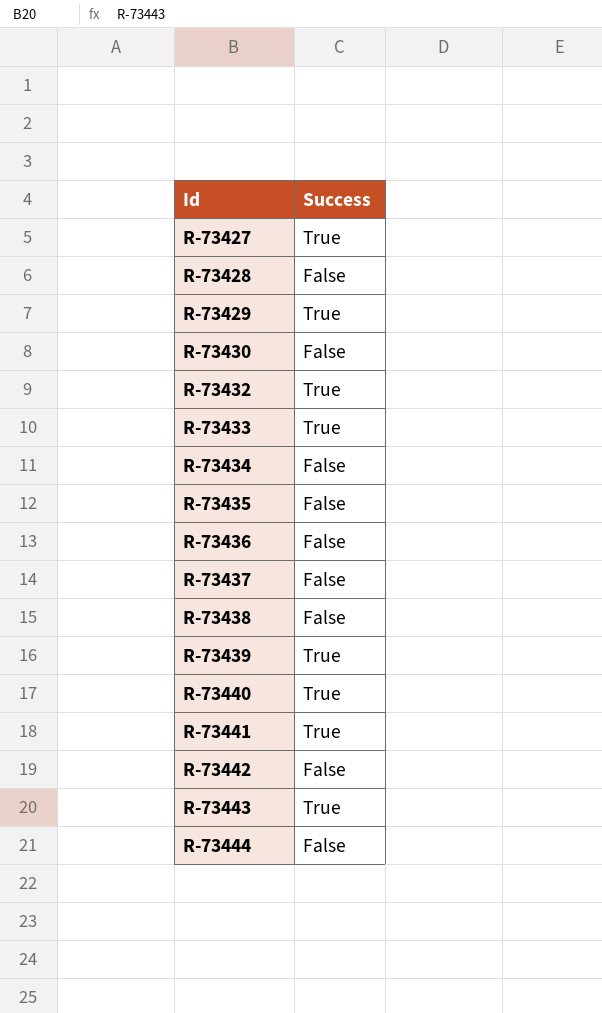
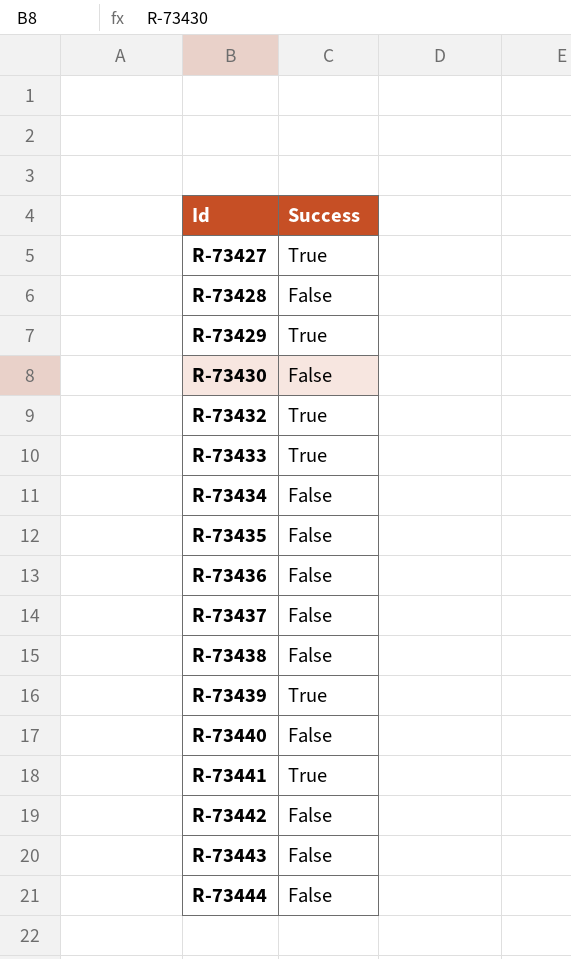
R-73440 | Success: True -> False
R-73443 | Success: True -> False

